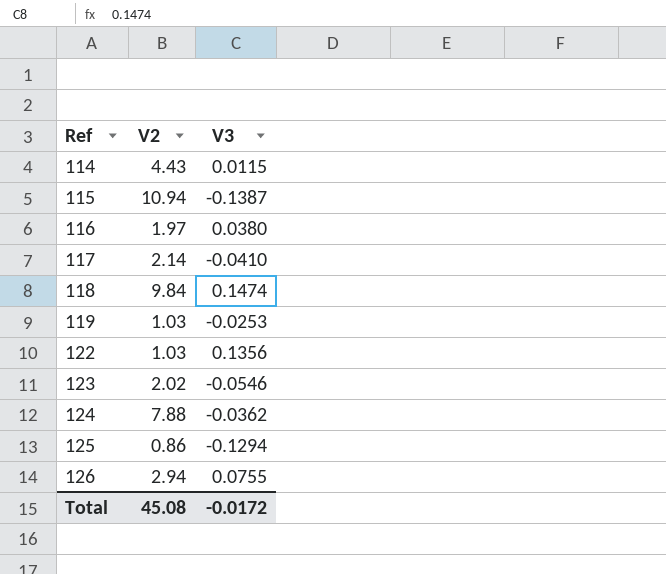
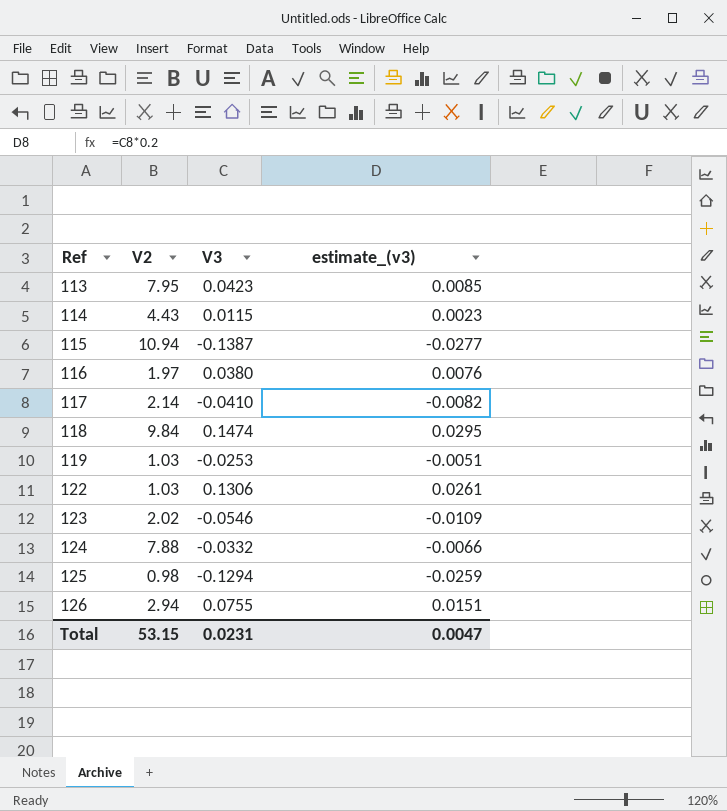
column estimate_(v3) | formula: none -> [V3] * 0.2
row 113: none -> 7.95 | 0.0423 | 0.0085
122 | V3: 0.1356 -> 0.1306
124 | V3: -0.0362 -> -0.0332
125 | V2: 0.86 -> 0.98
Total | V2: 45.08 -> 53.15
Total | V3: -0.0172 -> 0.0231

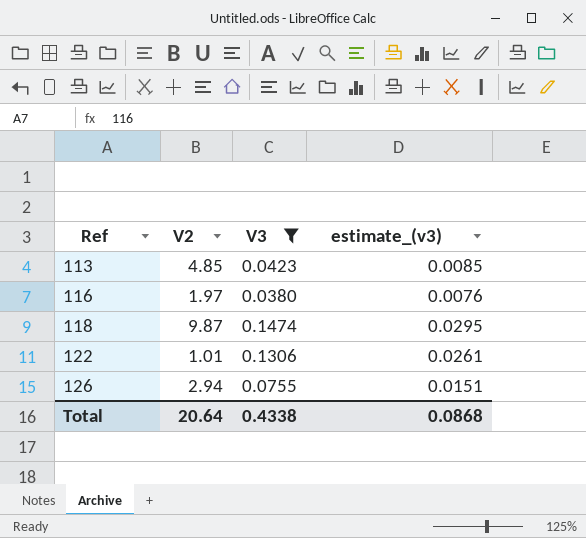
filter: none -> V3 >= 0.0380
113 | V2: 7.95 -> 4.85
118 | V2: 9.84 -> 9.87
122 | V2: 1.03 -> 1.01
Total | V2: 53.15 -> 20.64
Total | V3: 0.0231 -> 0.4338
Total | estimate_(v3): 0.0047 -> 0.0868

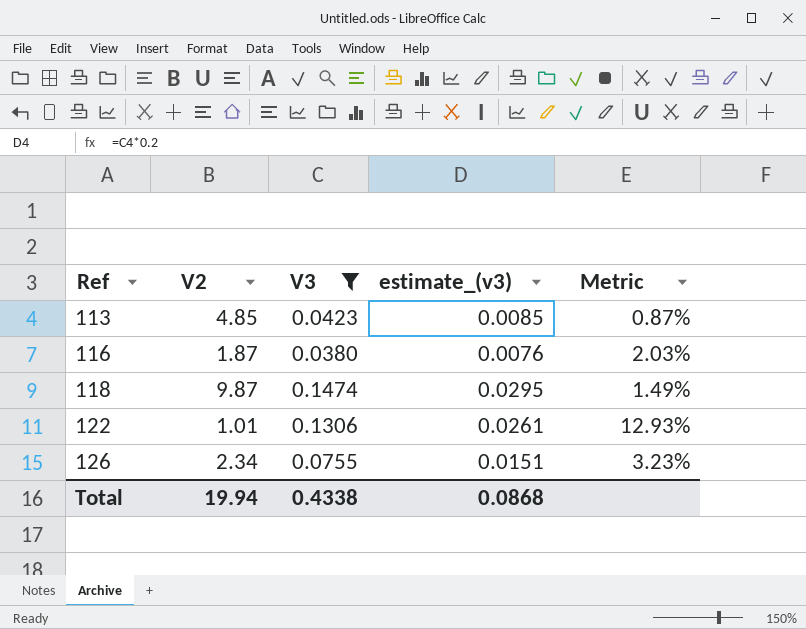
column Metric | formula: none -> [V3] / [V2]
116 | V2: 1.97 -> 1.87
126 | V2: 2.94 -> 2.34
Total | V2: 20.64 -> 19.94

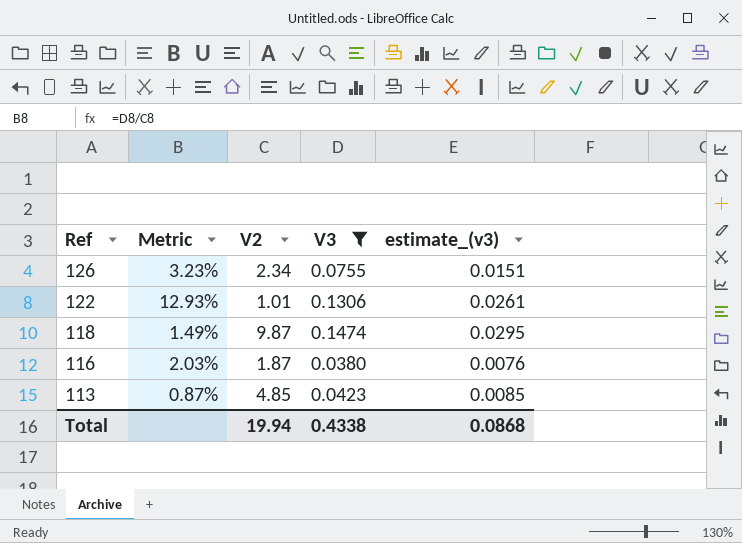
row order: Ref ascending -> Ref descending
column Metric | position: 5 -> 2

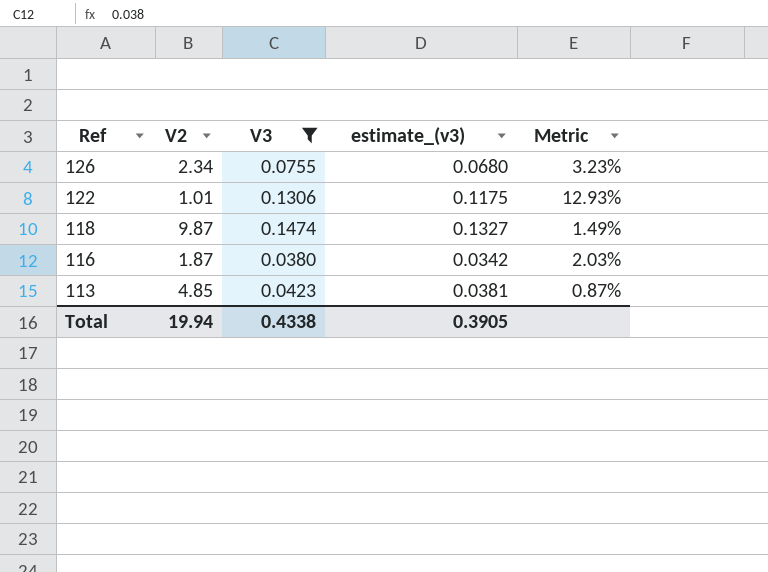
column estimate_(v3) | formula: [V3] * 0.2 -> [V3] * 0.9
column Metric | position: 2 -> 5
Total | estimate_(v3): 0.0868 -> 0.3905

